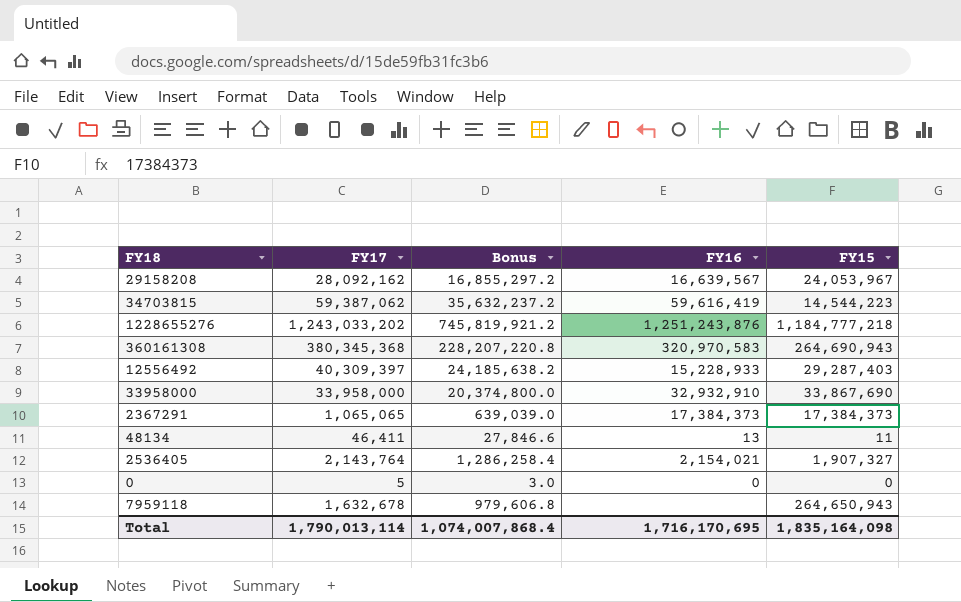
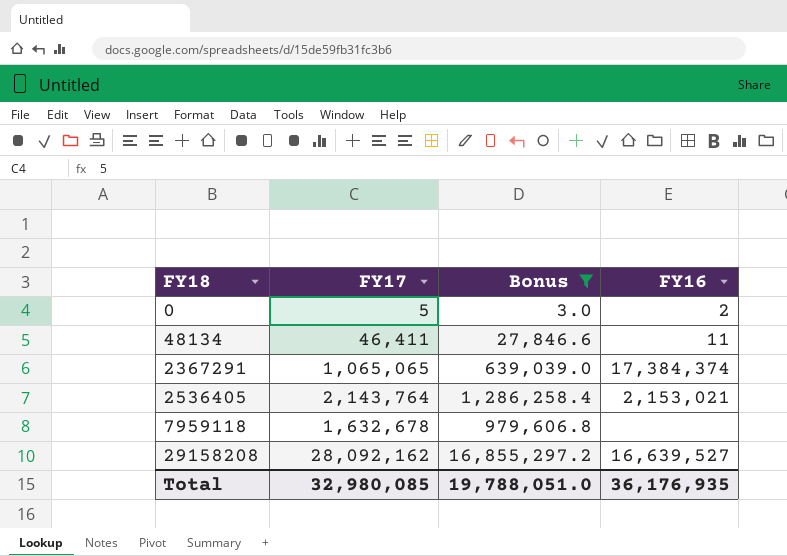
filter: none -> Bonus <= 16,855,297.2
row order: none -> FY18 ascending
column FY15 | position: 5 -> none
0 | FY16: 0 -> 2
48134 | FY16: 13 -> 11
2367291 | FY16: 17,384,373 -> 17,384,374
2536405 | FY16: 2,154,021 -> 2,153,021
29158208 | FY16: 16,639,567 -> 16,639,527
Total | FY17: 1,790,013,114 -> 32,980,085
Total | Bonus: 1,074,007,868.4 -> 19,788,051.0
Total | FY16: 1,716,170,695 -> 36,176,935

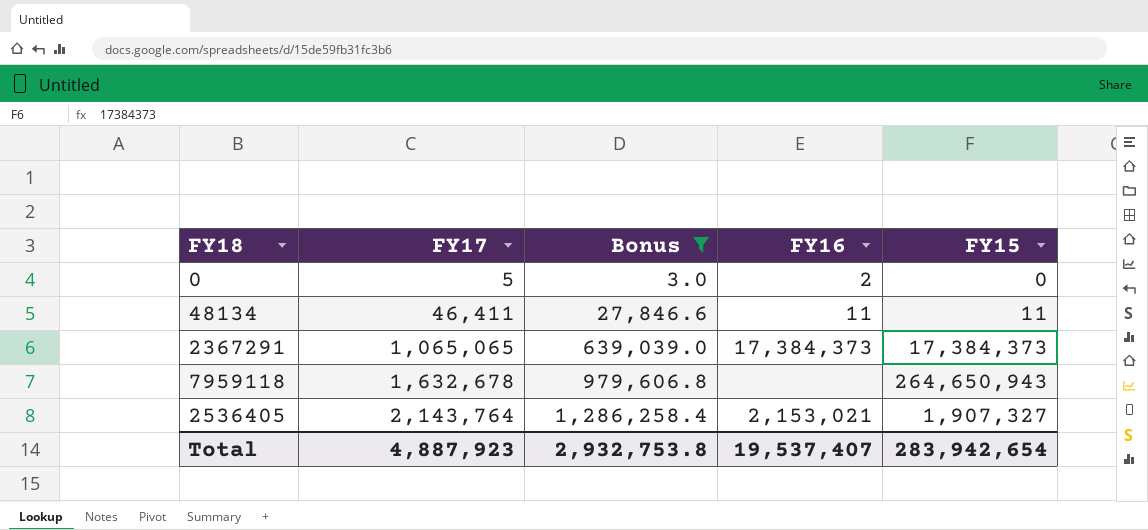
row order: FY18 ascending -> FY17 ascending
column FY15 | position: none -> 5
row 29158208: 28,092,162 | 16,855,297.2 | 16,639,527 -> none
2367291 | FY16: 17,384,374 -> 17,384,373
Total | FY17: 32,980,085 -> 4,887,923
Total | Bonus: 19,788,051.0 -> 2,932,753.8
Total | FY16: 36,176,935 -> 19,537,407

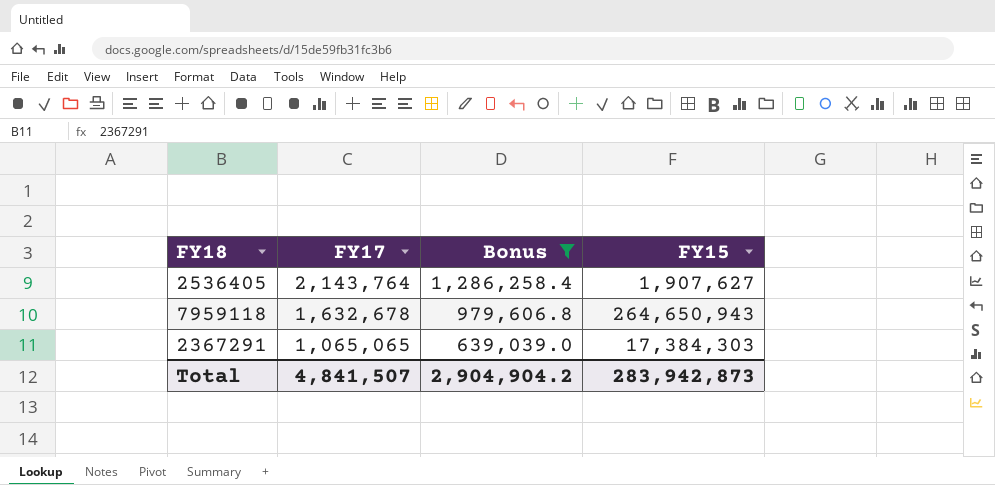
row order: FY17 ascending -> FY17 descending
column FY16 | position: 4 -> none
row 0: 5 | 3.0 | 2 | 0 -> none
row 48134: 46,411 | 27,846.6 | 11 | 11 -> none
2536405 | FY15: 1,907,327 -> 1,907,627
2367291 | FY15: 17,384,373 -> 17,384,303
Total | FY17: 4,887,923 -> 4,841,507
Total | Bonus: 2,932,753.8 -> 2,904,904.2
Total | FY15: 283,942,654 -> 283,942,873

